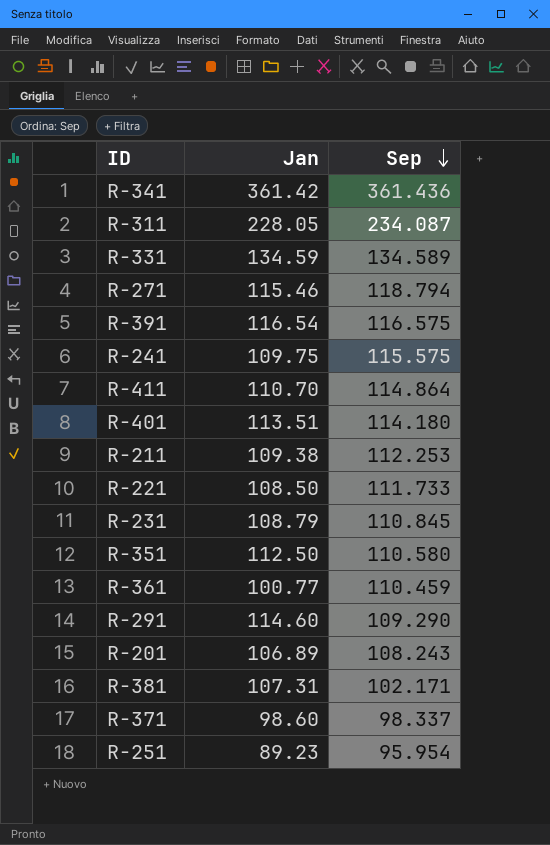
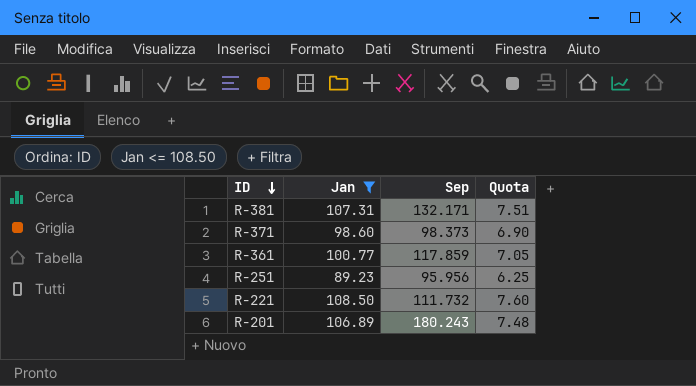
filter: none -> Jan <= 108.50
row order: Sep descending -> ID descending
column Quota | formula: none -> [Jan] * 0.07
R-381 | Sep: 102.171 -> 132.171
R-371 | Sep: 98.337 -> 98.373
R-361 | Sep: 110.459 -> 117.859
R-251 | Sep: 95.954 -> 95.956
R-221 | Sep: 111.733 -> 111.732
R-201 | Sep: 108.243 -> 180.243

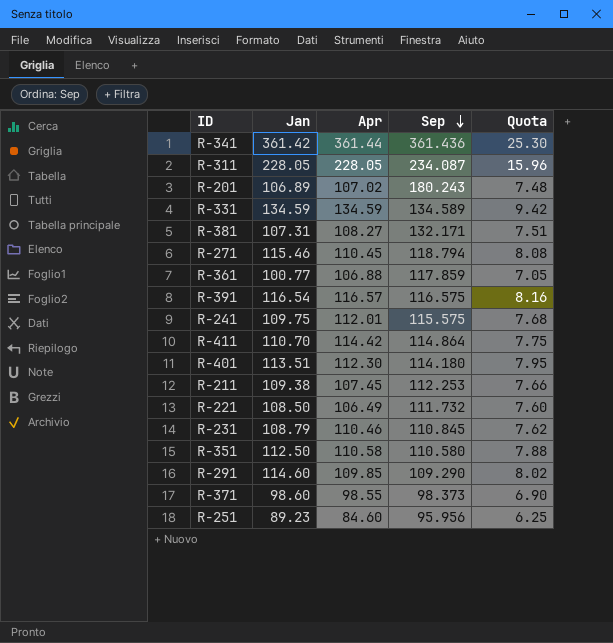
filter: Jan <= 108.50 -> none
row order: ID descending -> Sep descending
column Apr | position: none -> 3

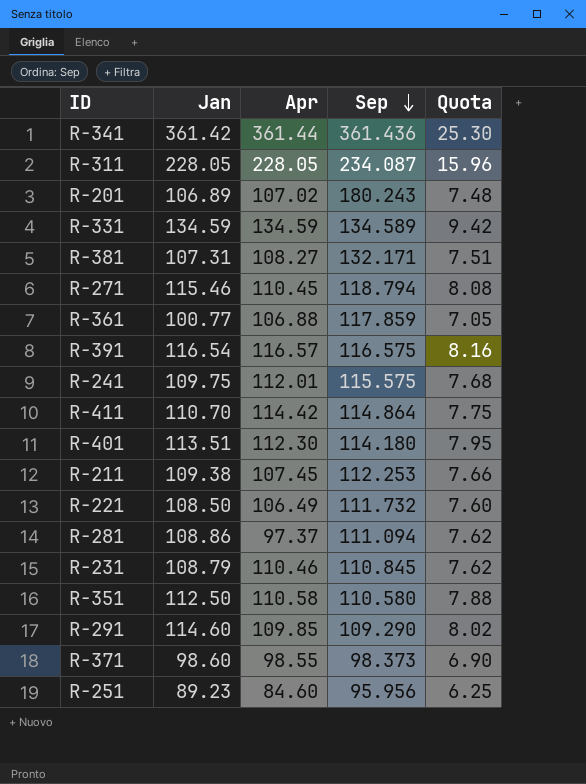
row R-281: none -> 108.86 | 97.37 | 111.094 | 7.62

